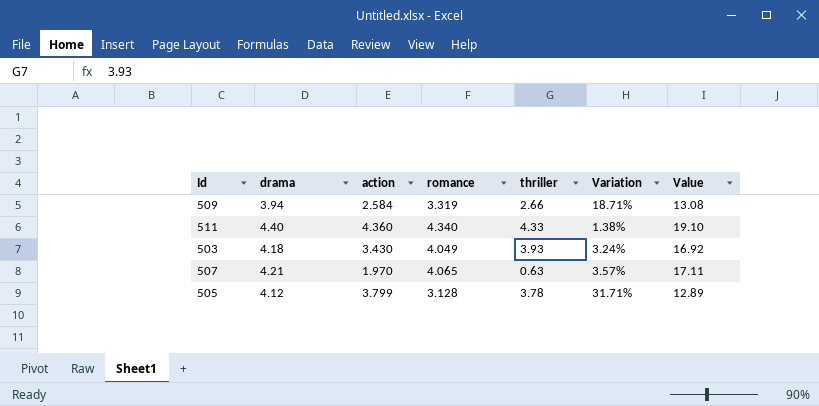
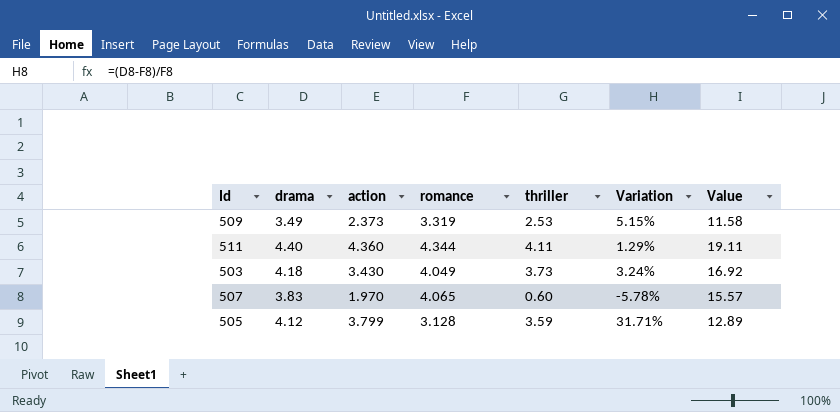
509 | drama: 3.94 -> 3.49
509 | action: 2.584 -> 2.373
509 | thriller: 2.66 -> 2.53
509 | Variation: 18.71% -> 5.15%
509 | Value: 13.08 -> 11.58
511 | romance: 4.340 -> 4.344
511 | thriller: 4.33 -> 4.11
511 | Variation: 1.38% -> 1.29%
511 | Value: 19.10 -> 19.11
503 | thriller: 3.93 -> 3.73
507 | drama: 4.21 -> 3.83
507 | thriller: 0.63 -> 0.60
507 | Variation: 3.57% -> -5.78%
507 | Value: 17.11 -> 15.57
505 | thriller: 3.78 -> 3.59

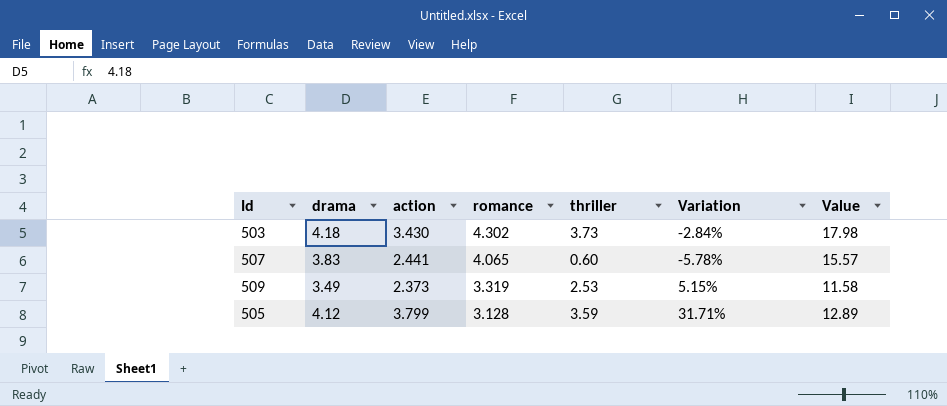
row order: none -> romance descending
row 511: 4.40 | 4.360 | 4.344 | 4.11 | 1.29% | 19.11 -> none
503 | romance: 4.049 -> 4.302
503 | Variation: 3.24% -> -2.84%
503 | Value: 16.92 -> 17.98
507 | action: 1.970 -> 2.441

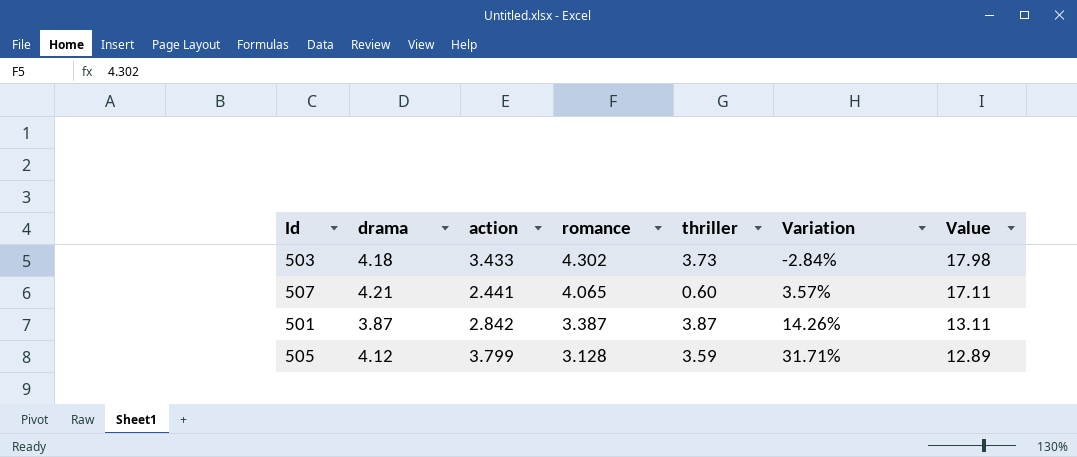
row 509: 3.49 | 2.373 | 3.319 | 2.53 | 5.15% | 11.58 -> none
503 | action: 3.430 -> 3.433
507 | drama: 3.83 -> 4.21
507 | Variation: -5.78% -> 3.57%
507 | Value: 15.57 -> 17.11
row 501: none -> 3.87 | 2.842 | 3.387 | 3.87 | 14.26% | 13.11

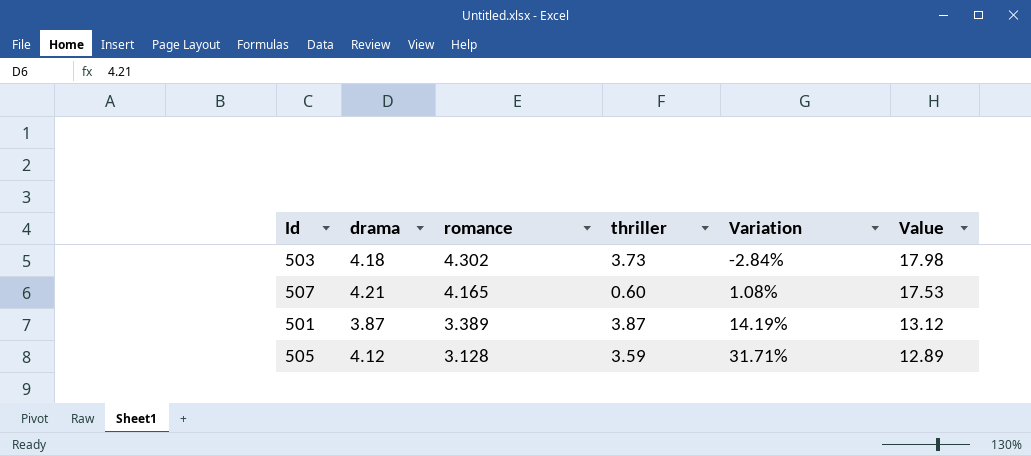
column action | position: 3 -> none
507 | romance: 4.065 -> 4.165
507 | Variation: 3.57% -> 1.08%
507 | Value: 17.11 -> 17.53
501 | romance: 3.387 -> 3.389
501 | Variation: 14.26% -> 14.19%
501 | Value: 13.11 -> 13.12

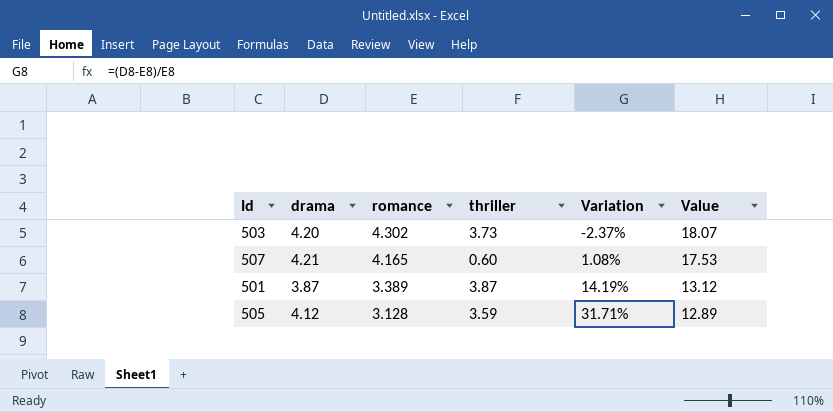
503 | drama: 4.18 -> 4.20
503 | Variation: -2.84% -> -2.37%
503 | Value: 17.98 -> 18.07

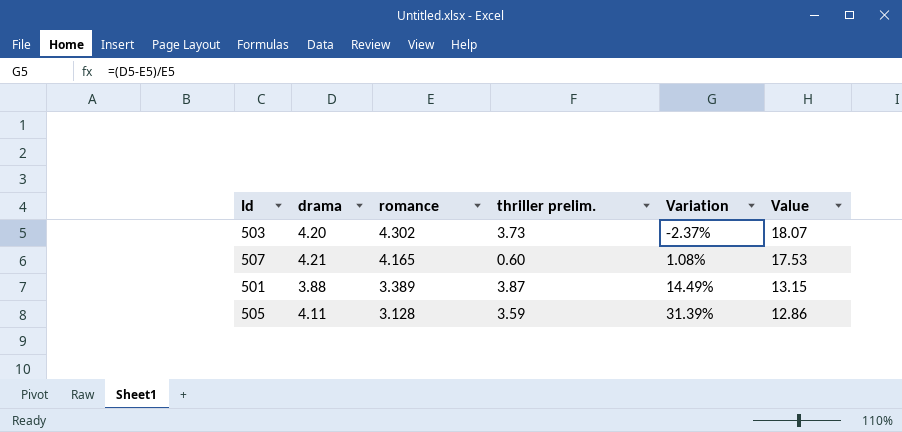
column name: thriller -> thriller prelim.
501 | drama: 3.87 -> 3.88
501 | Variation: 14.19% -> 14.49%
501 | Value: 13.12 -> 13.15
505 | drama: 4.12 -> 4.11
505 | Variation: 31.71% -> 31.39%
505 | Value: 12.89 -> 12.86

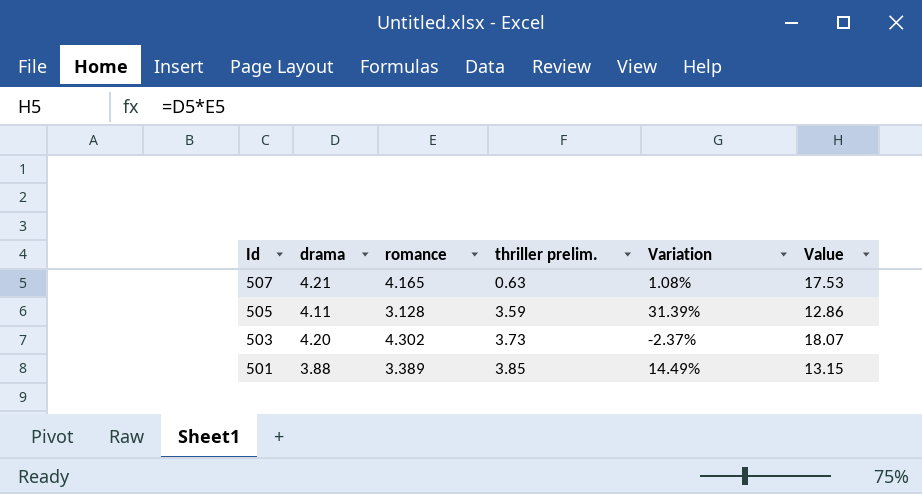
row order: romance descending -> Id descending
507 | thriller prelim.: 0.60 -> 0.63
501 | thriller prelim.: 3.87 -> 3.85

